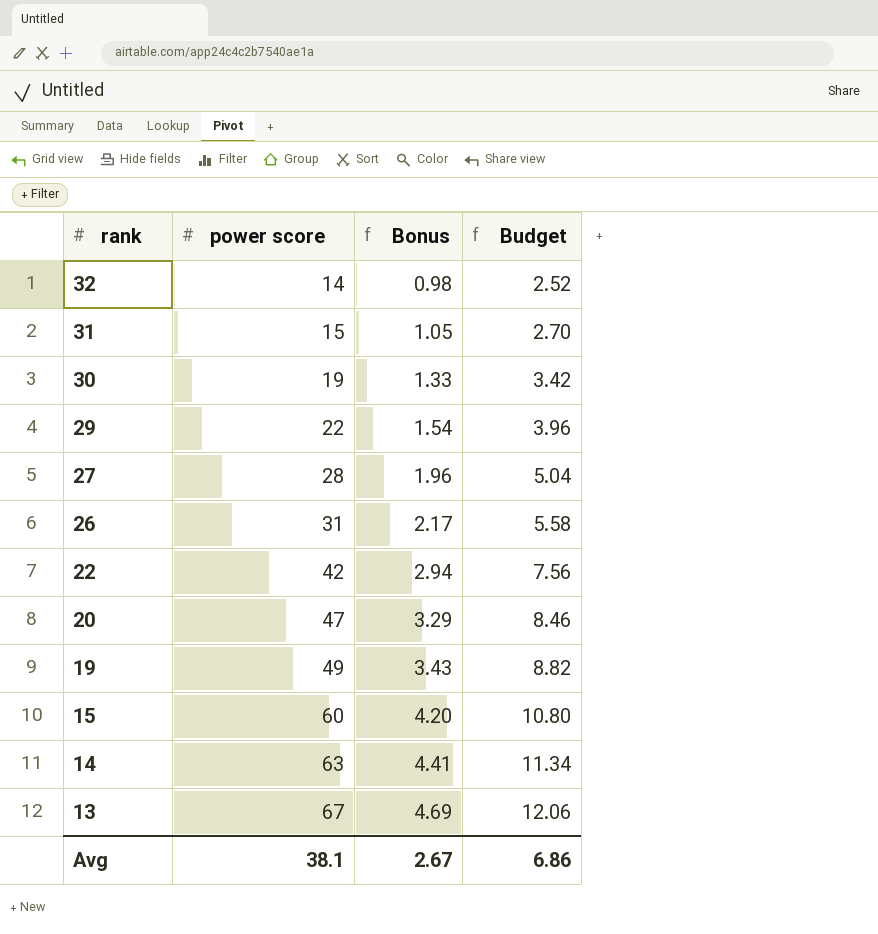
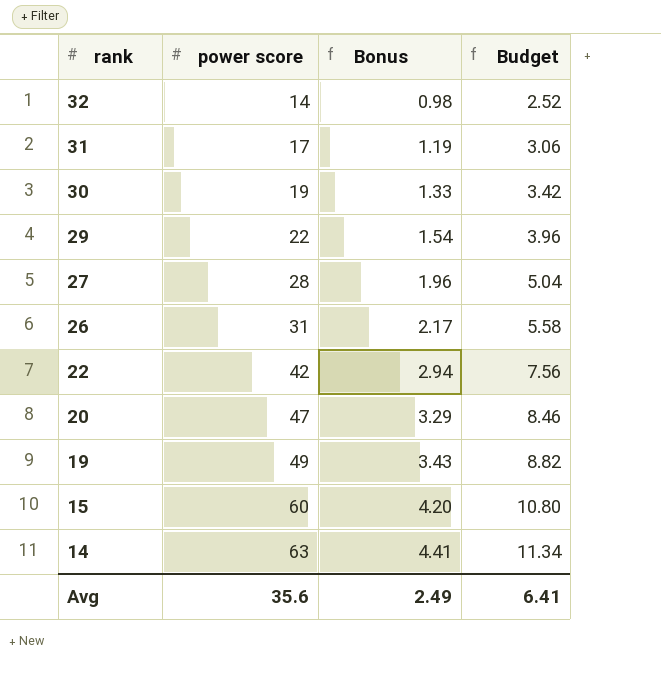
row 13: 67 | 4.69 | 12.06 -> none
31 | power score: 15 -> 17
31 | Bonus: 1.05 -> 1.19
31 | Budget: 2.70 -> 3.06
Avg | power score: 38.1 -> 35.6
Avg | Bonus: 2.67 -> 2.49
Avg | Budget: 6.86 -> 6.41

